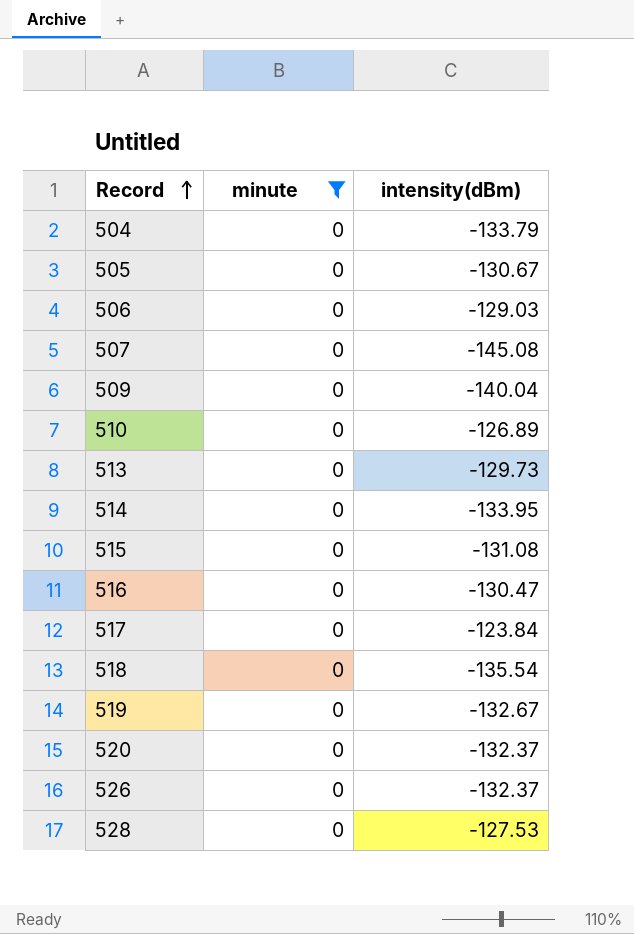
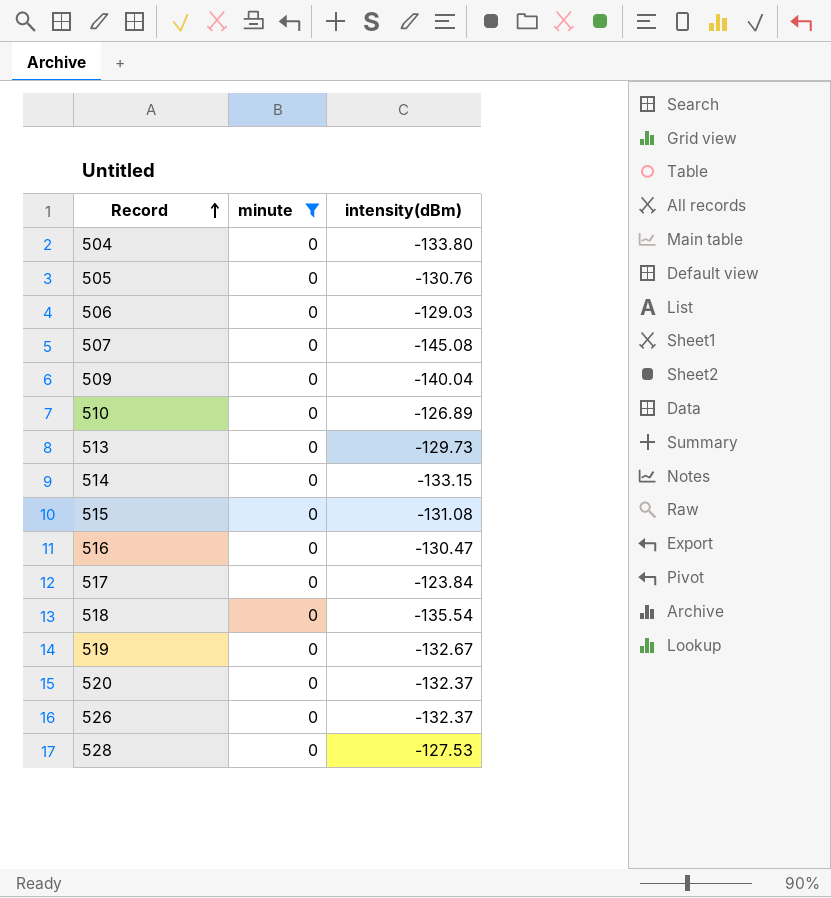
504 | intensity(dBm): -133.79 -> -133.80
505 | intensity(dBm): -130.67 -> -130.76
514 | intensity(dBm): -133.95 -> -133.15

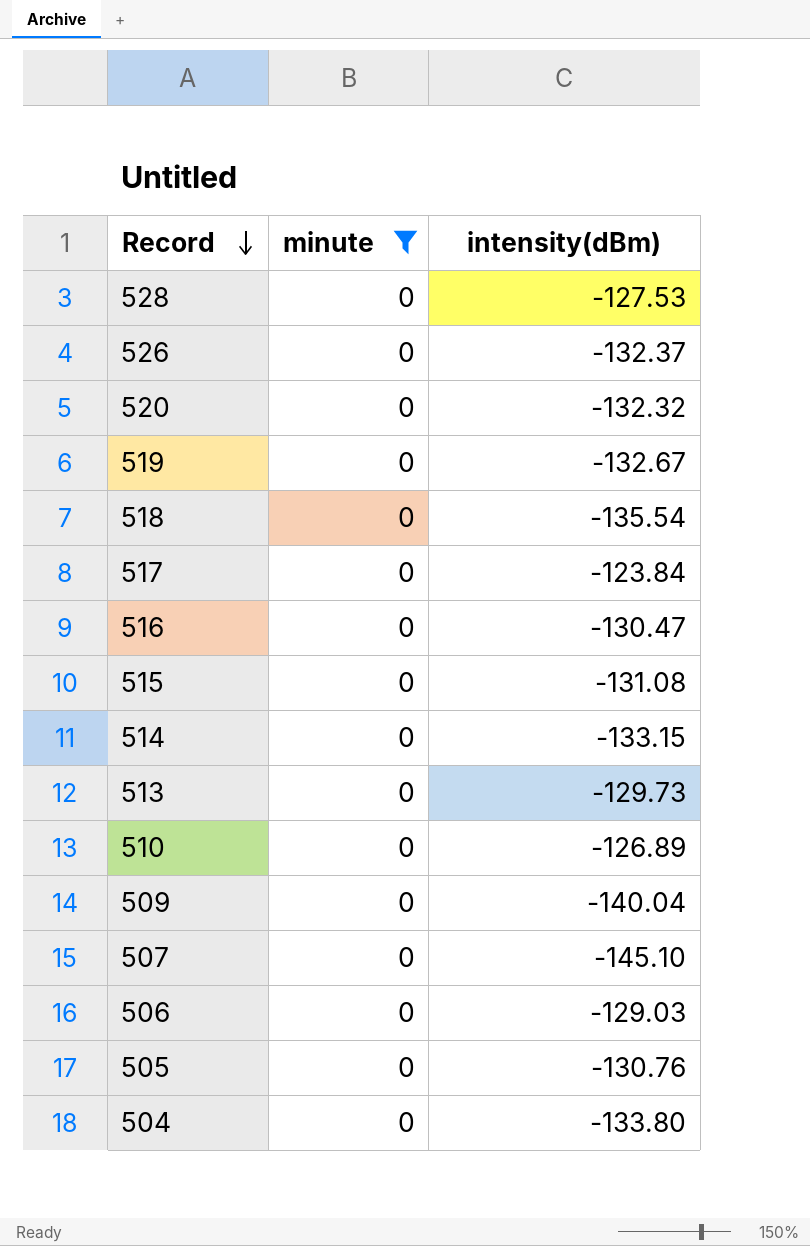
row order: Record ascending -> Record descending
520 | intensity(dBm): -132.37 -> -132.32
507 | intensity(dBm): -145.08 -> -145.10

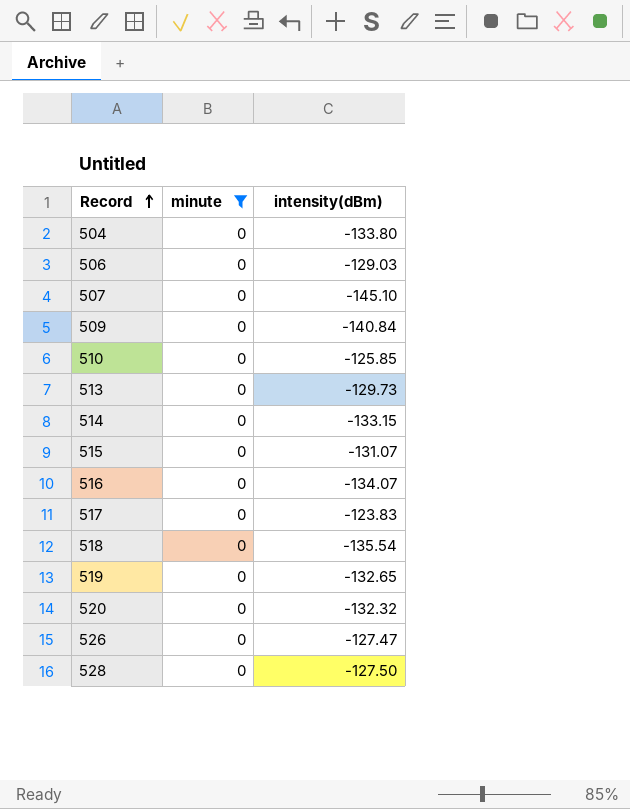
row order: Record descending -> Record ascending
row 505: 0 | -130.76 -> none
509 | intensity(dBm): -140.04 -> -140.84
510 | intensity(dBm): -126.89 -> -125.85
515 | intensity(dBm): -131.08 -> -131.07
516 | intensity(dBm): -130.47 -> -134.07
517 | intensity(dBm): -123.84 -> -123.83
519 | intensity(dBm): -132.67 -> -132.65
526 | intensity(dBm): -132.37 -> -127.47
528 | intensity(dBm): -127.53 -> -127.50

